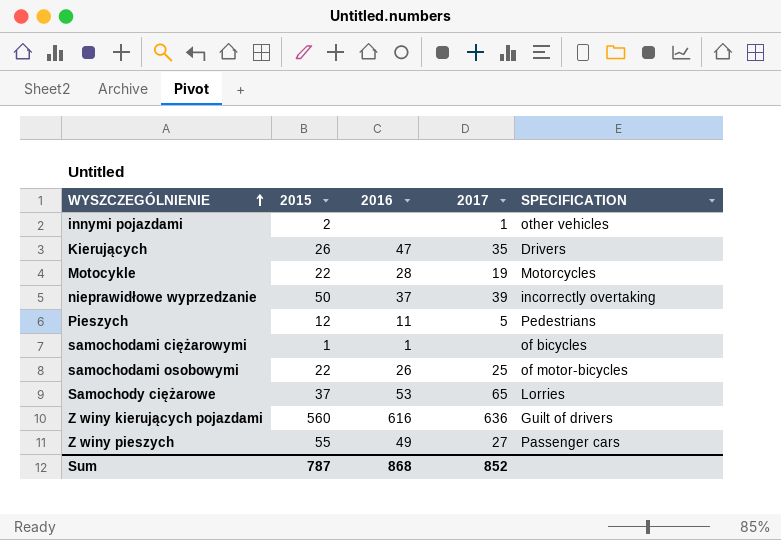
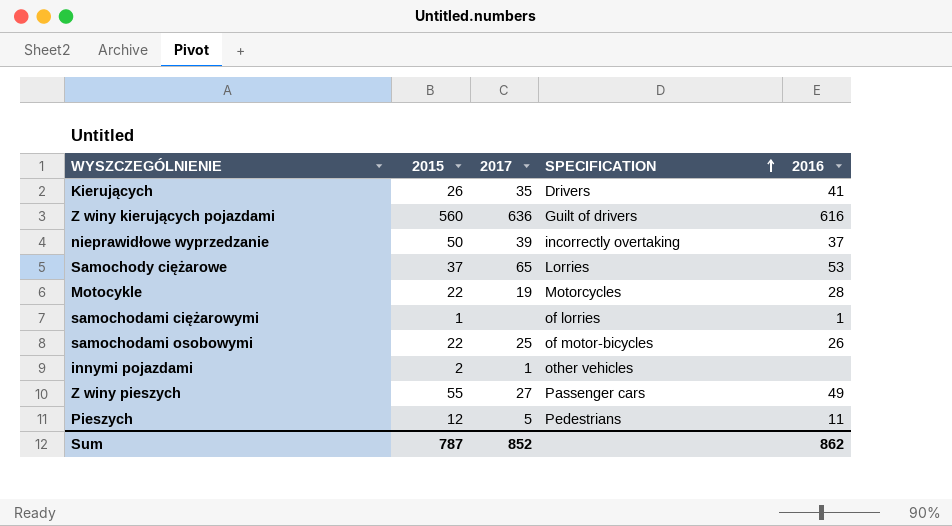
row order: WYSZCZEGÓLNIENIE ascending -> SPECIFICATION ascending
column 2016 | position: 3 -> 5
Kierujących | 2016: 47 -> 41
samochodami ciężarowymi | SPECIFICATION: of bicycles -> of lorries
Sum | 2016: 868 -> 862

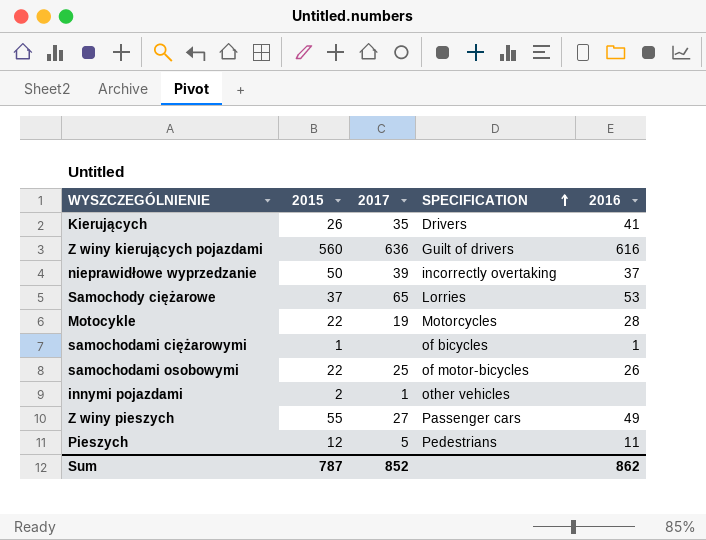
samochodami ciężarowymi | SPECIFICATION: of lorries -> of bicycles

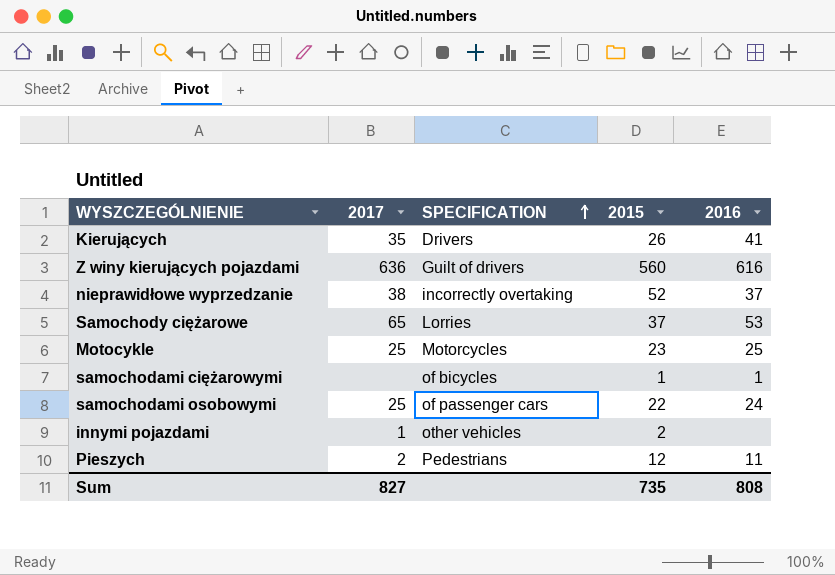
column 2015 | position: 2 -> 4
row Z winy pieszych: 55 | 27 | Passenger cars | 49 -> none
nieprawidłowe wyprzedzanie | 2017: 39 -> 38
nieprawidłowe wyprzedzanie | 2015: 50 -> 52
Motocykle | 2017: 19 -> 25
Motocykle | 2015: 22 -> 23
Motocykle | 2016: 28 -> 25
samochodami osobowymi | SPECIFICATION: of motor-bicycles -> of passenger cars
samochodami osobowymi | 2016: 26 -> 24
Pieszych | 2017: 5 -> 2
Sum | 2017: 852 -> 827
Sum | 2015: 787 -> 735
Sum | 2016: 862 -> 808

